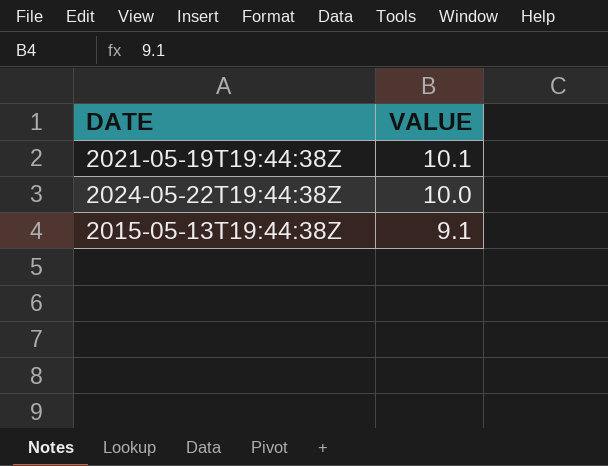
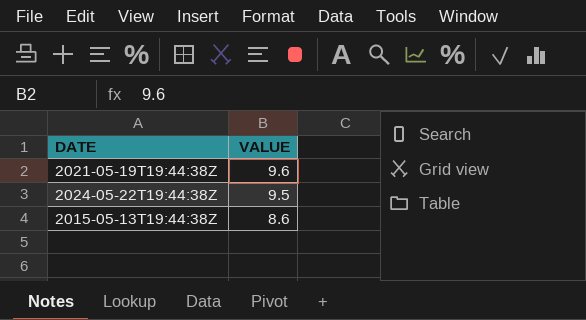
2021-05-19T19:44:38Z | VALUE: 10.1 -> 9.6
2024-05-22T19:44:38Z | VALUE: 10.0 -> 9.5
2015-05-13T19:44:38Z | VALUE: 9.1 -> 8.6

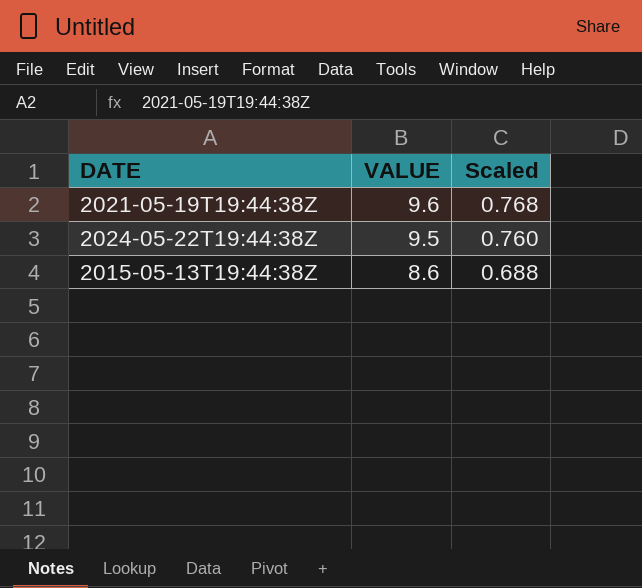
column Scaled | formula: none -> [VALUE] * 0.08

